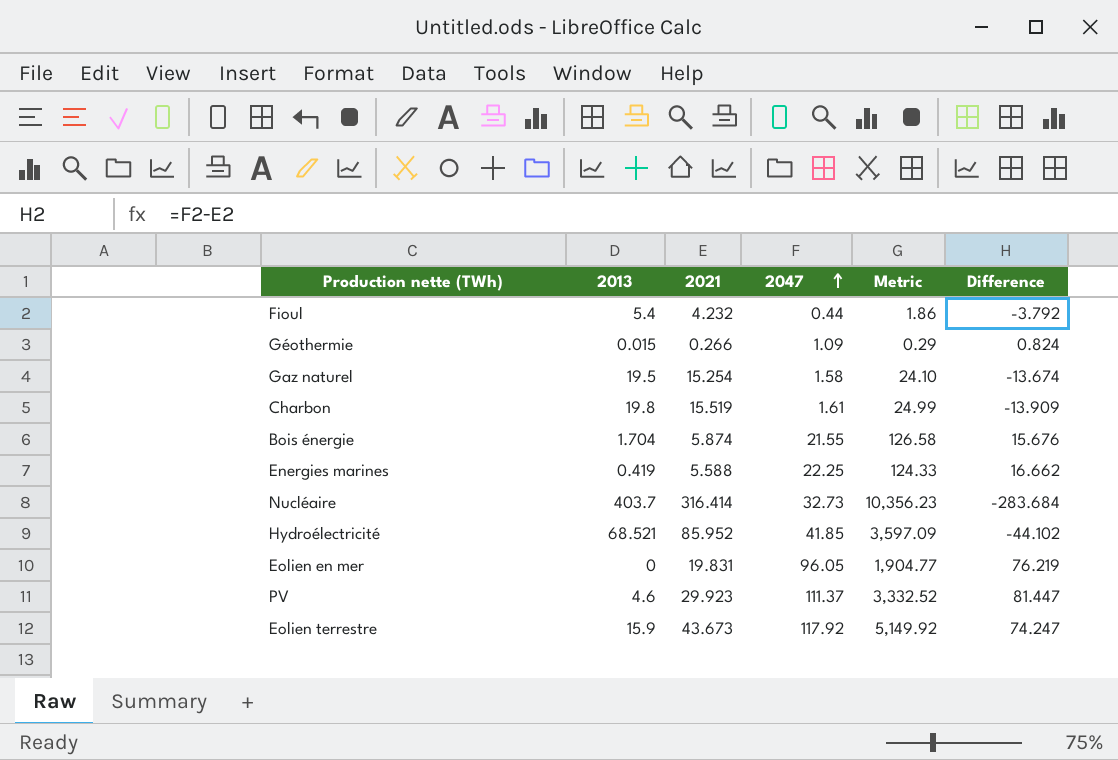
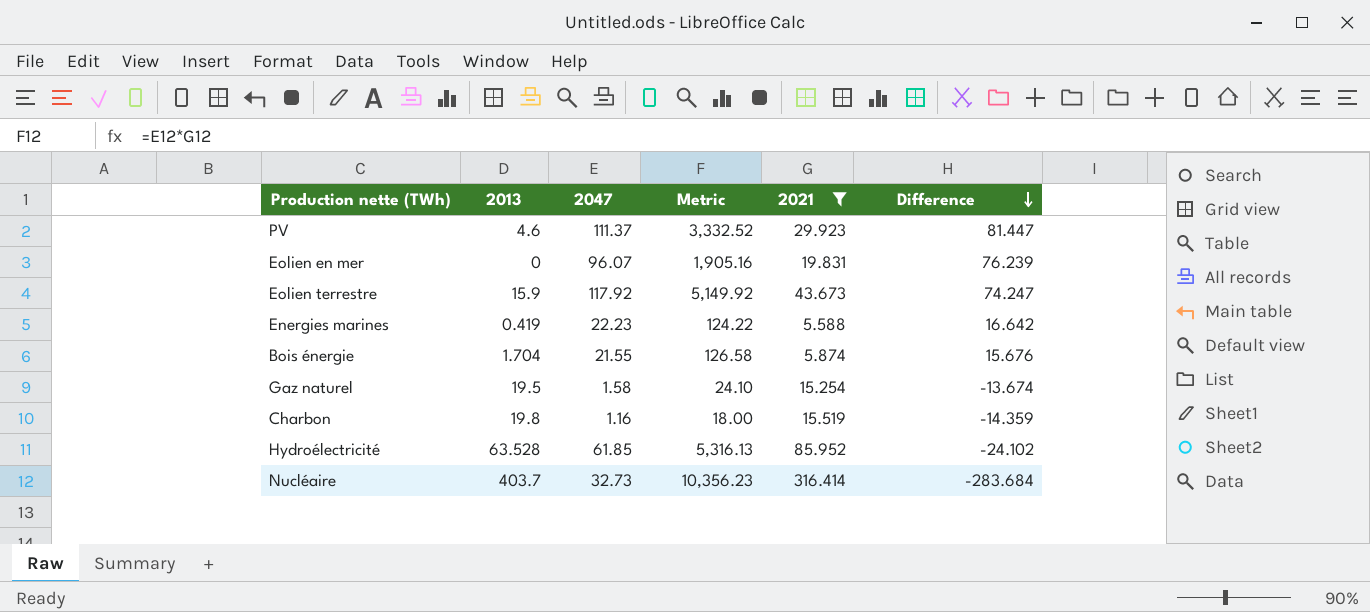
filter: none -> 2021 >= 5.588
row order: 2047 ascending -> Difference descending
column 2021 | position: 3 -> 5
Eolien en mer | 2047: 96.05 -> 96.07
Eolien en mer | Metric: 1,904.77 -> 1,905.16
Eolien en mer | Difference: 76.219 -> 76.239
Energies marines | 2047: 22.25 -> 22.23
Energies marines | Metric: 124.33 -> 124.22
Energies marines | Difference: 16.662 -> 16.642
Charbon | 2047: 1.61 -> 1.16
Charbon | Metric: 24.99 -> 18.00
Charbon | Difference: -13.909 -> -14.359
Hydroélectricité | 2013: 68.521 -> 63.528
Hydroélectricité | 2047: 41.85 -> 61.85
Hydroélectricité | Metric: 3,597.09 -> 5,316.13
Hydroélectricité | Difference: -44.102 -> -24.102

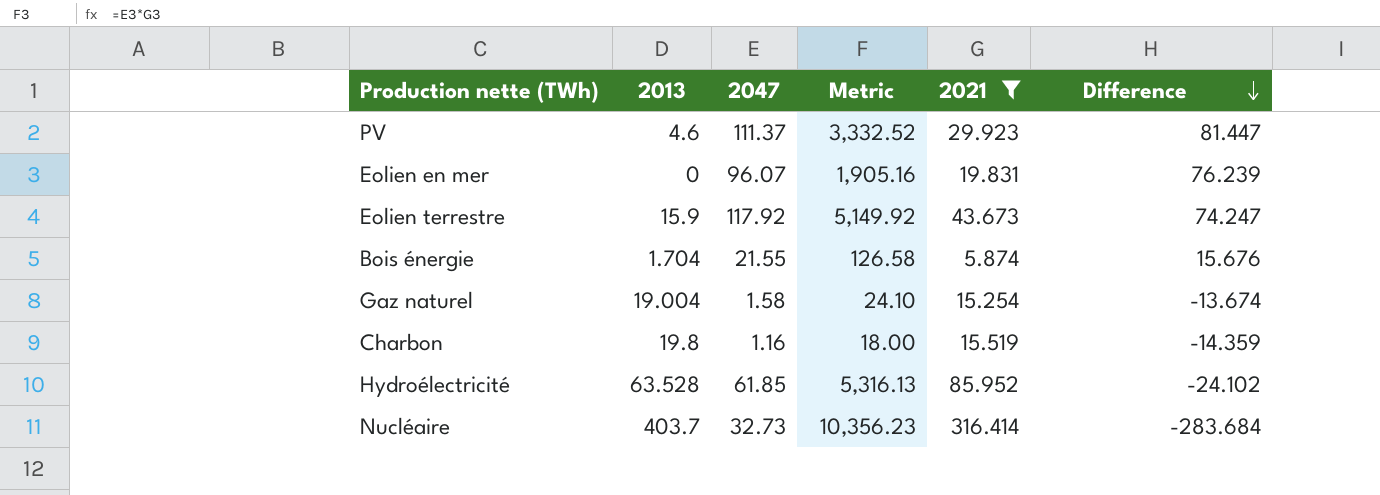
row Energies marines: 0.419 | 22.23 | 124.22 | 5.588 | 16.642 -> none
Gaz naturel | 2013: 19.5 -> 19.004

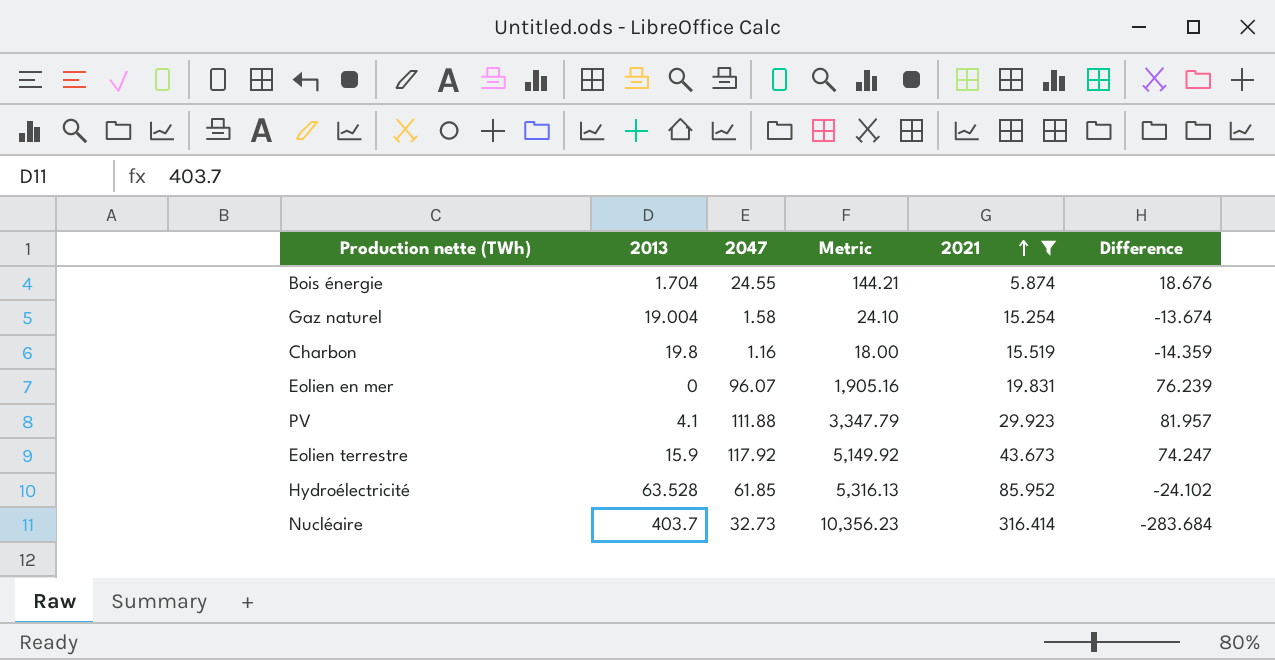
row order: Difference descending -> 2021 ascending
Bois énergie | 2047: 21.55 -> 24.55
Bois énergie | Metric: 126.58 -> 144.21
Bois énergie | Difference: 15.676 -> 18.676
PV | 2013: 4.6 -> 4.1
PV | 2047: 111.37 -> 111.88
PV | Metric: 3,332.52 -> 3,347.79
PV | Difference: 81.447 -> 81.957

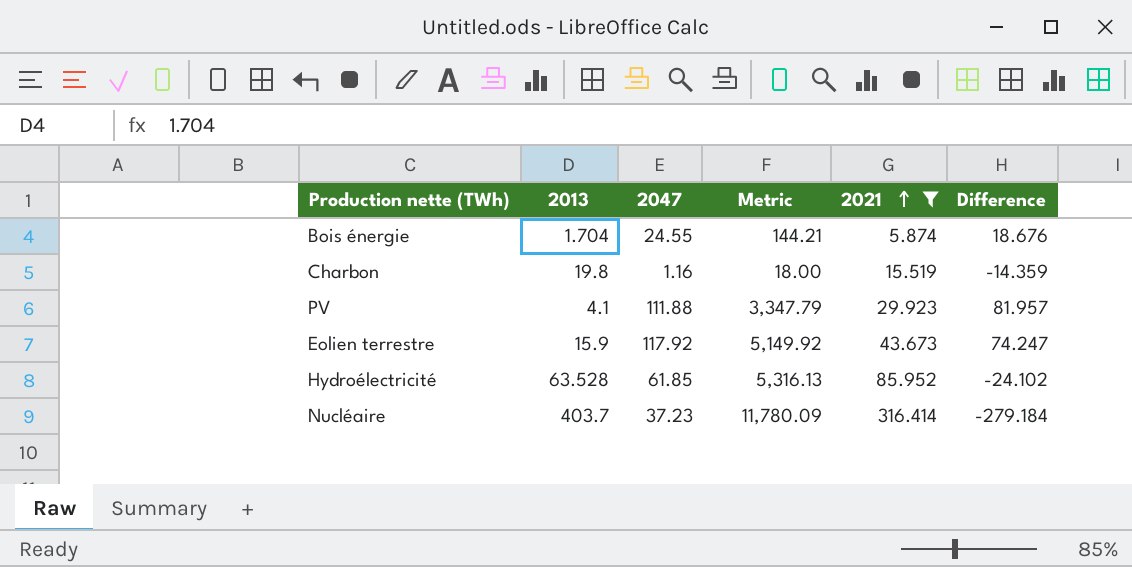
row Gaz naturel: 19.004 | 1.58 | 24.10 | 15.254 | -13.674 -> none
row Eolien en mer: 0 | 96.07 | 1,905.16 | 19.831 | 76.239 -> none
Nucléaire | 2047: 32.73 -> 37.23
Nucléaire | Metric: 10,356.23 -> 11,780.09
Nucléaire | Difference: -283.684 -> -279.184

